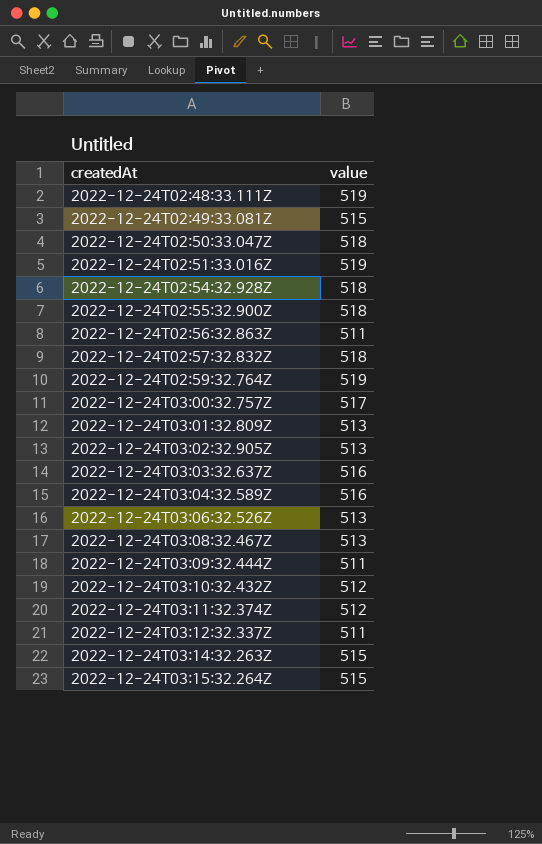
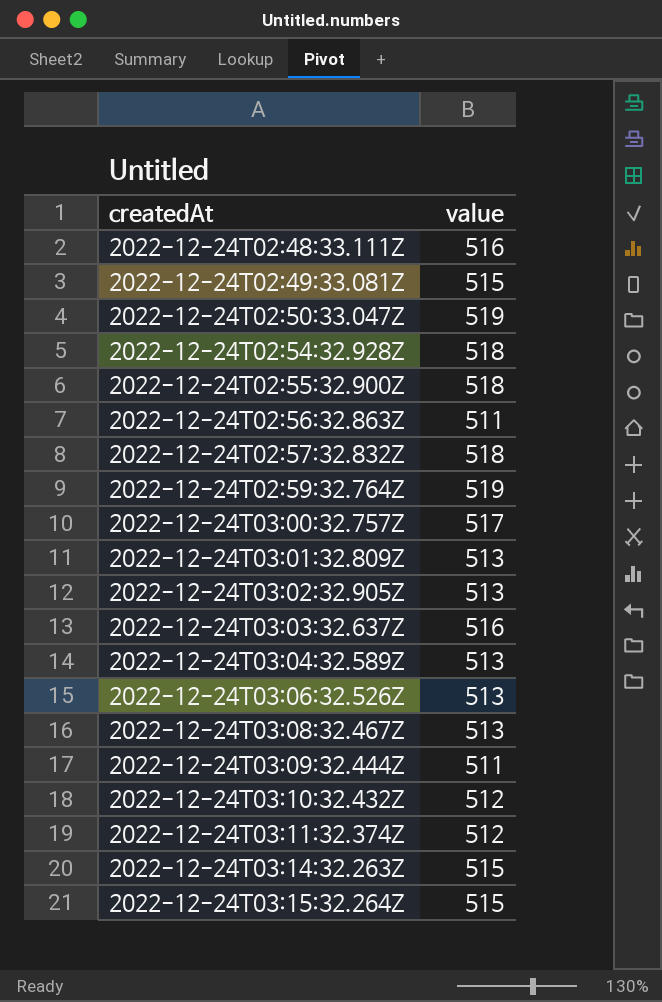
row 2022-12-24T02:51:33.016Z: 519 -> none
row 2022-12-24T03:12:32.337Z: 511 -> none
2022-12-24T02:48:33.111Z | value: 519 -> 516
2022-12-24T02:50:33.047Z | value: 518 -> 519
2022-12-24T03:04:32.589Z | value: 516 -> 513

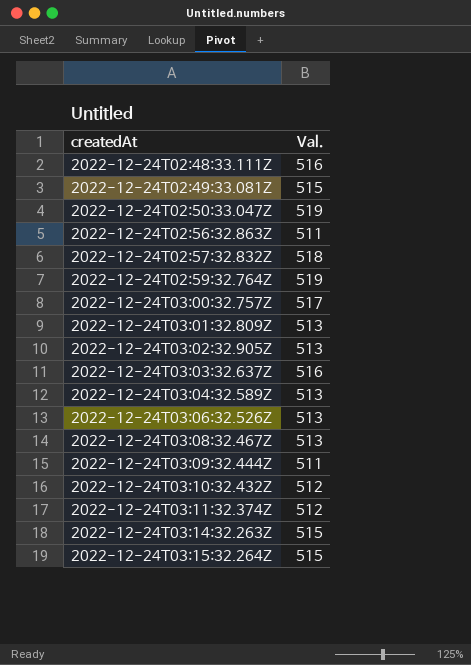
column name: value -> Val.
row 2022-12-24T02:54:32.928Z: 518 -> none
row 2022-12-24T02:55:32.900Z: 518 -> none

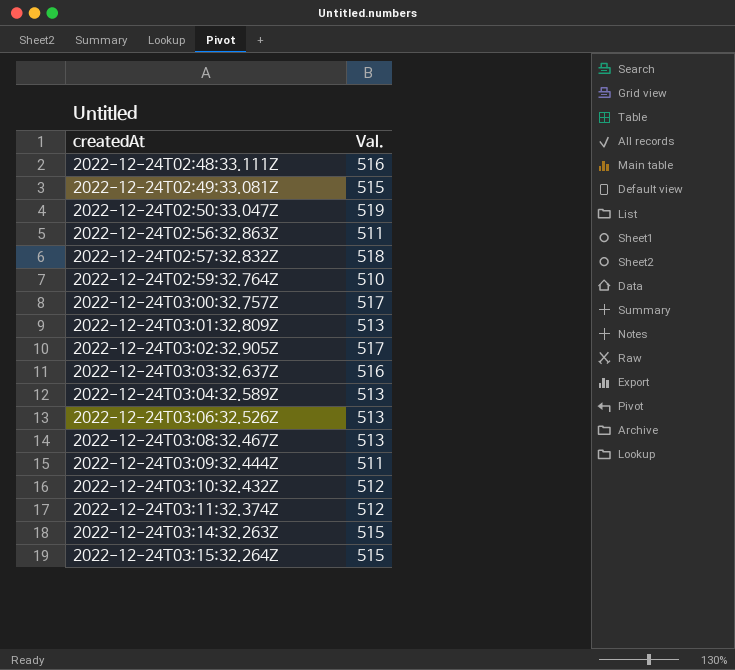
2022-12-24T02:59:32.764Z | Val.: 519 -> 510
2022-12-24T03:02:32.905Z | Val.: 513 -> 517

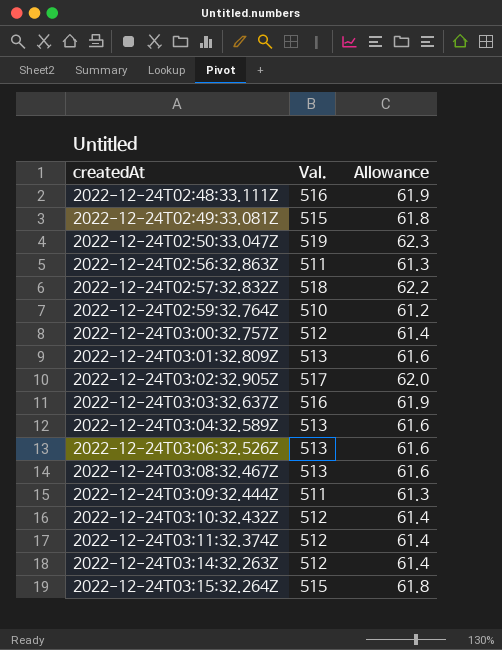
column Allowance | formula: none -> [Val.] * 0.12
2022-12-24T03:00:32.757Z | Val.: 517 -> 512
2022-12-24T03:14:32.263Z | Val.: 515 -> 512

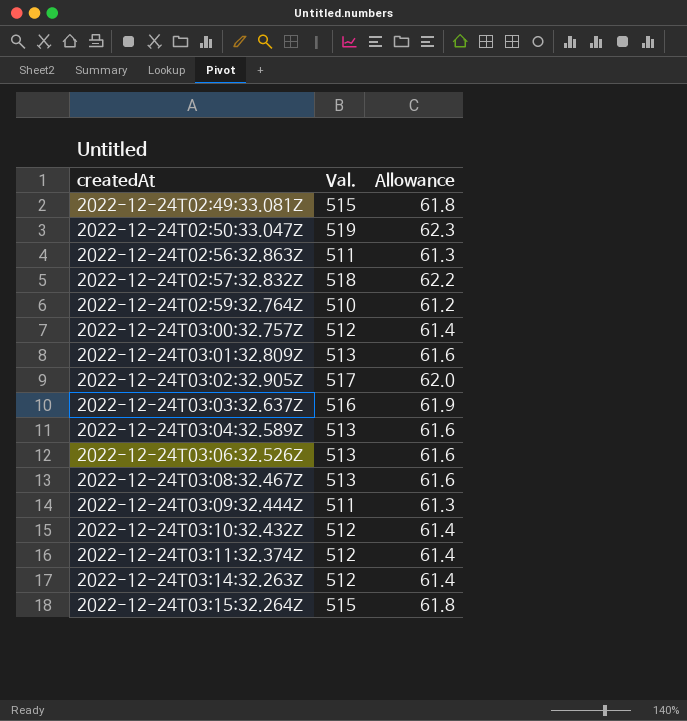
row 2022-12-24T02:48:33.111Z: 516 | 61.9 -> none

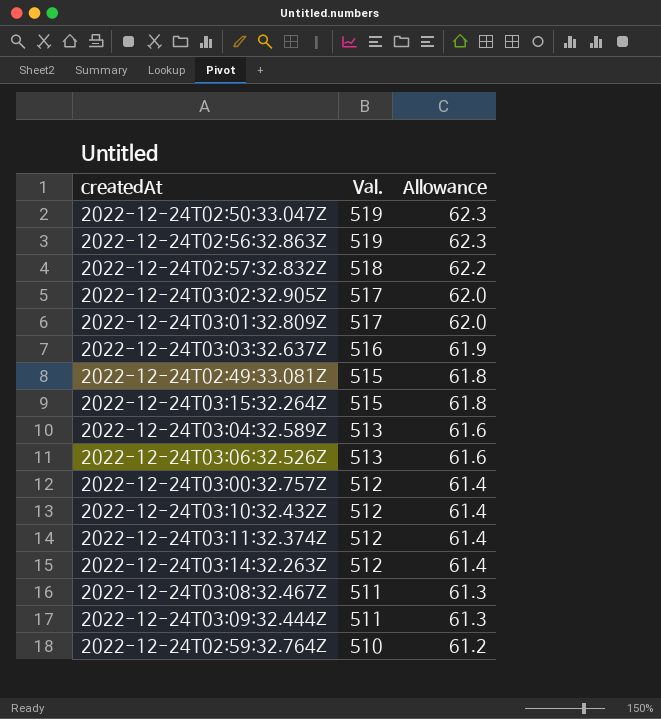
row order: createdAt ascending -> Val. descending
2022-12-24T02:56:32.863Z | Val.: 511 -> 519
2022-12-24T02:56:32.863Z | Allowance: 61.3 -> 62.3
2022-12-24T03:01:32.809Z | Val.: 513 -> 517
2022-12-24T03:01:32.809Z | Allowance: 61.6 -> 62.0
2022-12-24T03:08:32.467Z | Val.: 513 -> 511
2022-12-24T03:08:32.467Z | Allowance: 61.6 -> 61.3

